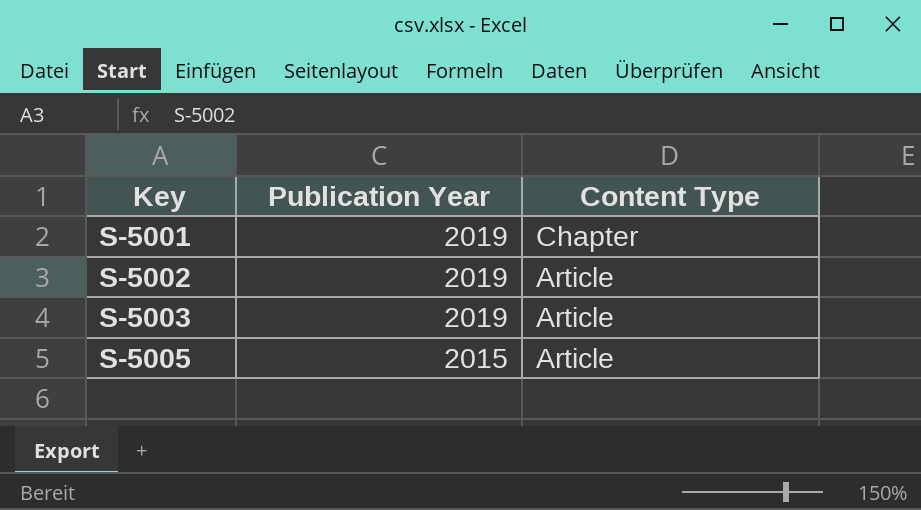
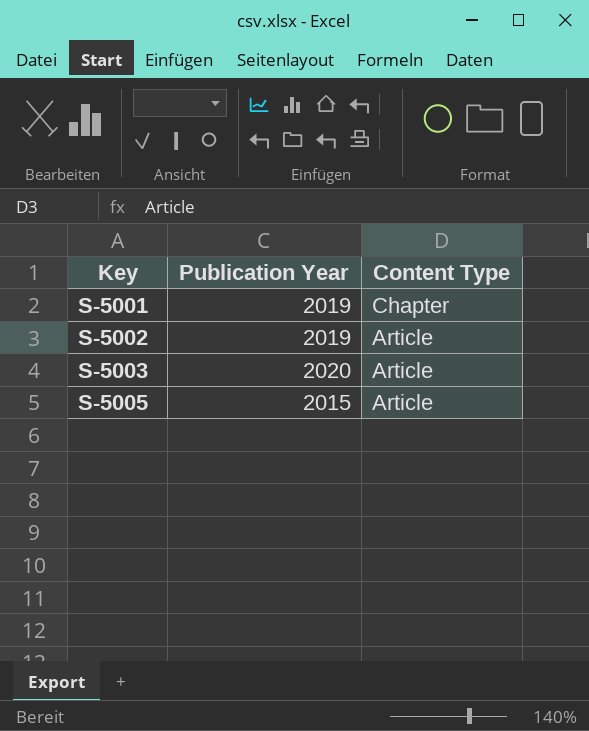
S-5003 | Publication Year: 2019 -> 2020

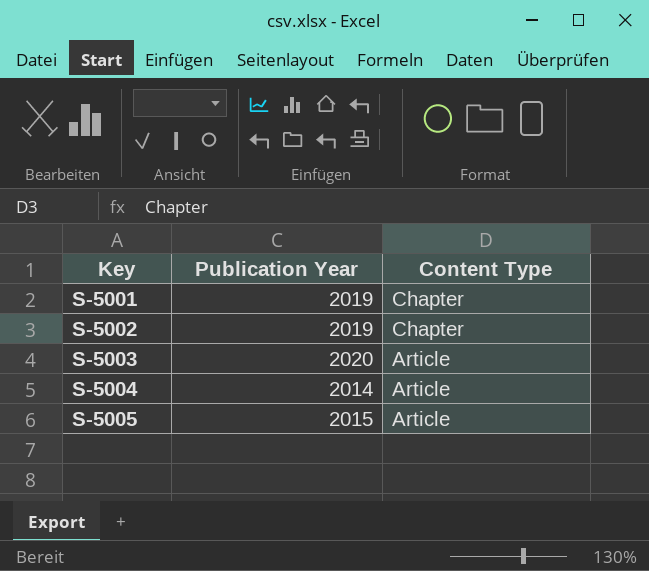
S-5002 | Content Type: Article -> Chapter
row S-5004: none -> 2014 | Article

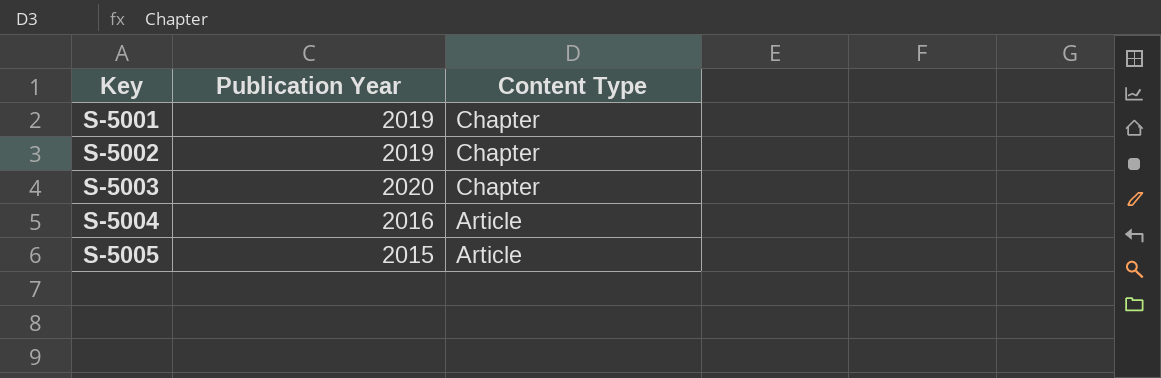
S-5003 | Content Type: Article -> Chapter
S-5004 | Publication Year: 2014 -> 2016

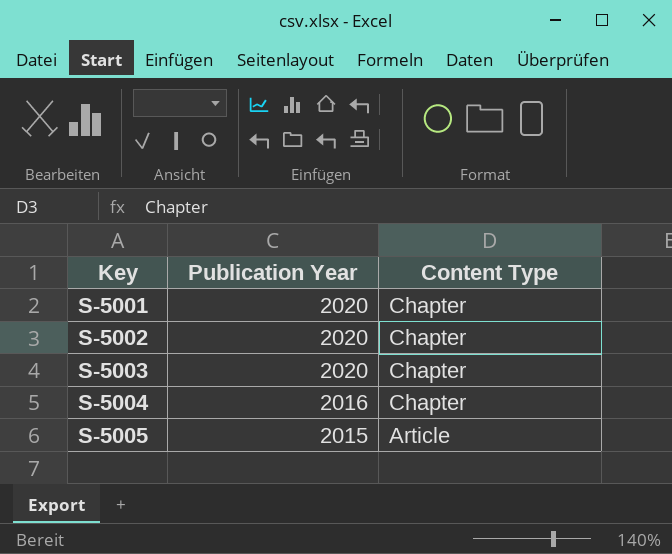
S-5001 | Publication Year: 2019 -> 2020
S-5002 | Publication Year: 2019 -> 2020
S-5004 | Content Type: Article -> Chapter

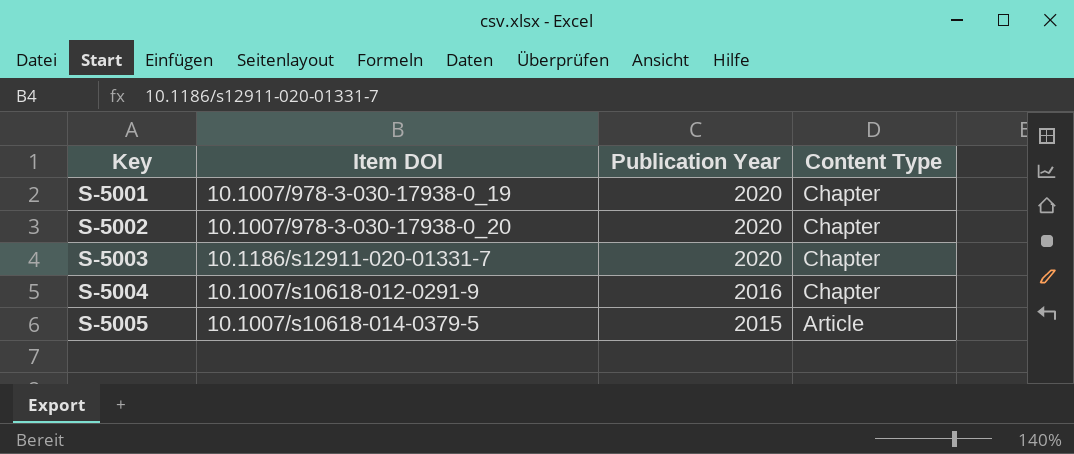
column Item DOI | position: none -> 2

